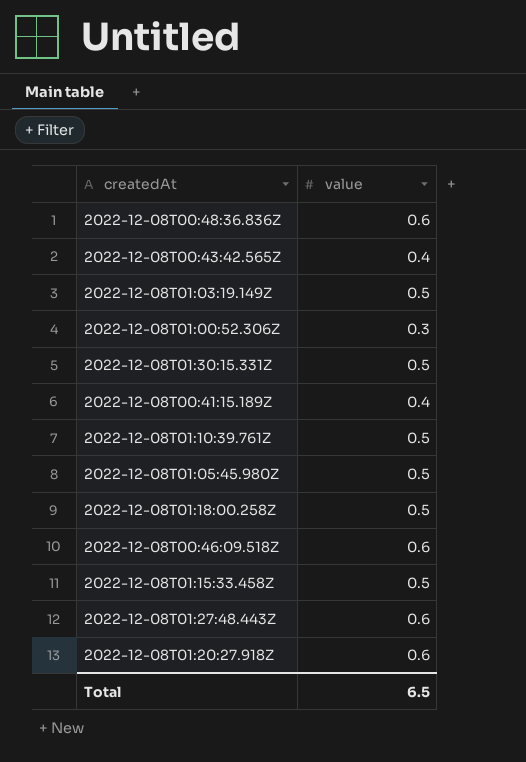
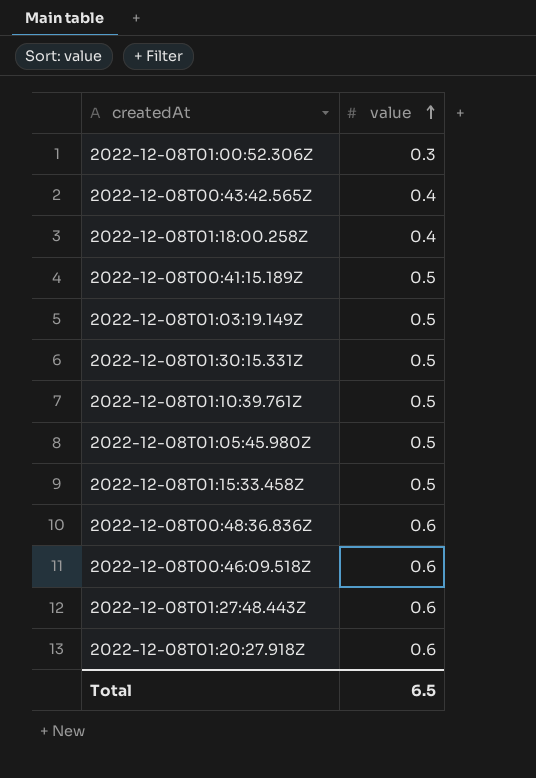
row order: none -> value ascending
2022-12-08T01:18:00.258Z | value: 0.5 -> 0.4
2022-12-08T00:41:15.189Z | value: 0.4 -> 0.5

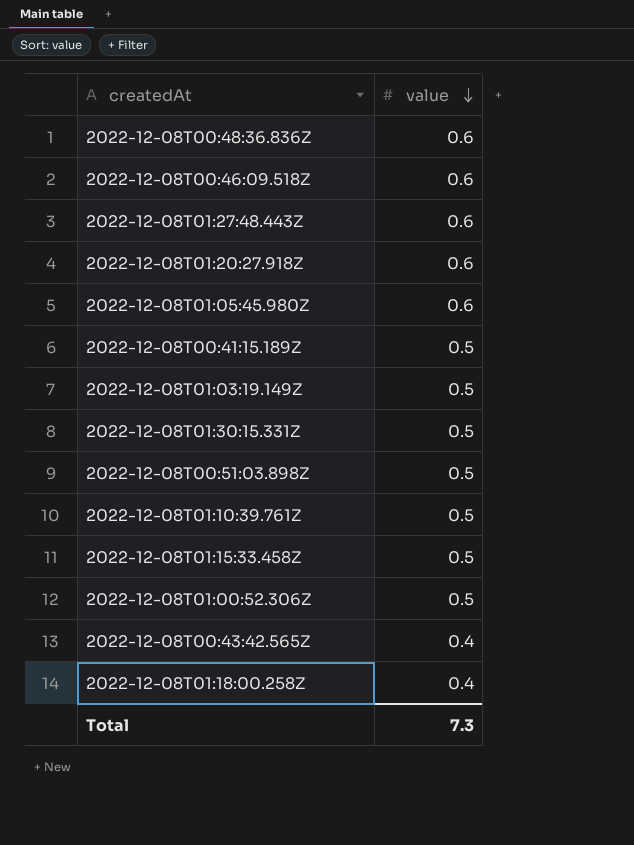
row order: value ascending -> value descending
2022-12-08T01:05:45.980Z | value: 0.5 -> 0.6
row 2022-12-08T00:51:03.898Z: none -> 0.5
2022-12-08T01:00:52.306Z | value: 0.3 -> 0.5
Total | value: 6.5 -> 7.3

